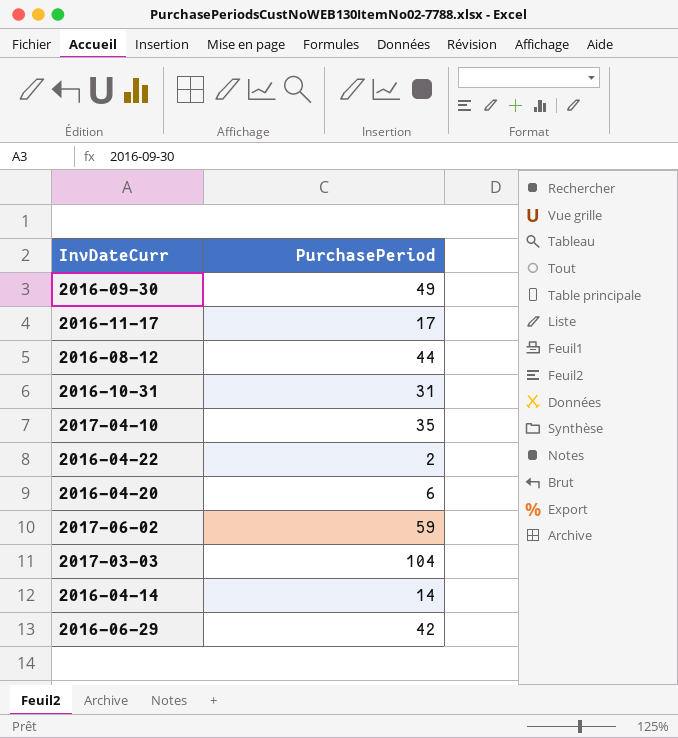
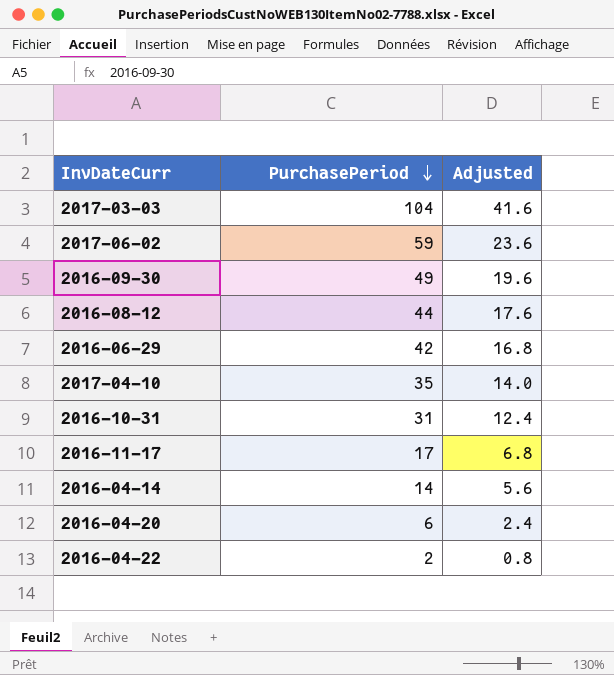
row order: none -> PurchasePeriod descending
column Adjusted | formula: none -> [PurchasePeriod] * 0.4

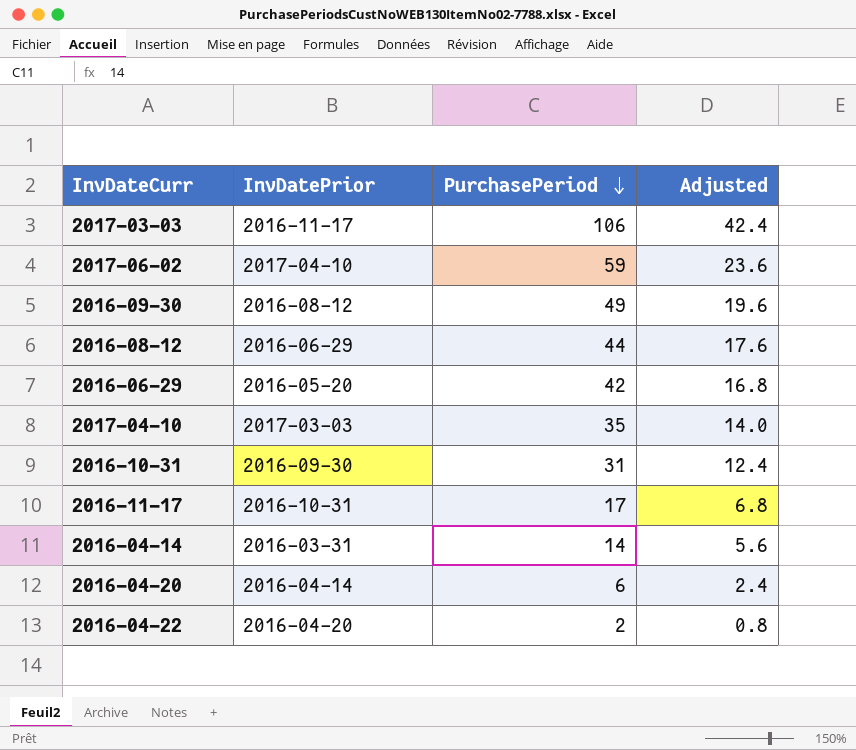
column InvDatePrior | position: none -> 2
2017-03-03 | PurchasePeriod: 104 -> 106
2017-03-03 | Adjusted: 41.6 -> 42.4

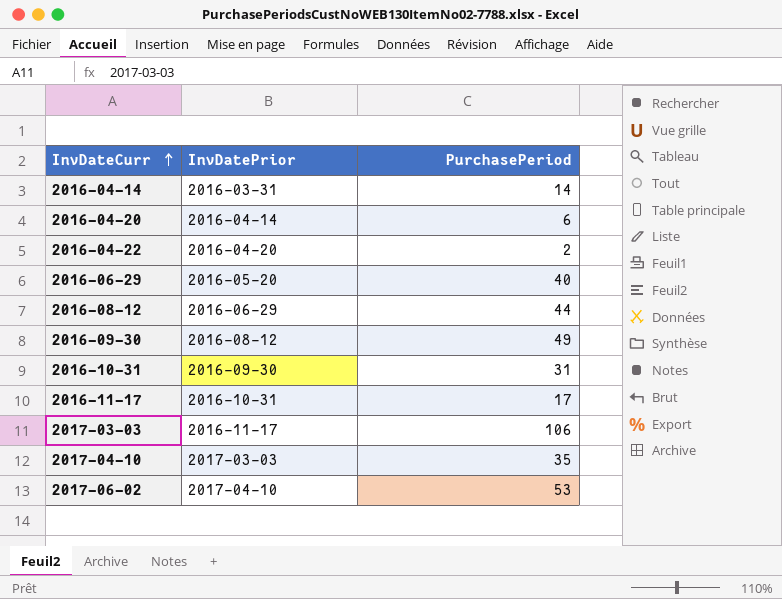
row order: PurchasePeriod descending -> InvDateCurr ascending
column Adjusted | formula: [PurchasePeriod] * 0.4 -> none
2016-06-29 | PurchasePeriod: 42 -> 40
2017-06-02 | PurchasePeriod: 59 -> 53

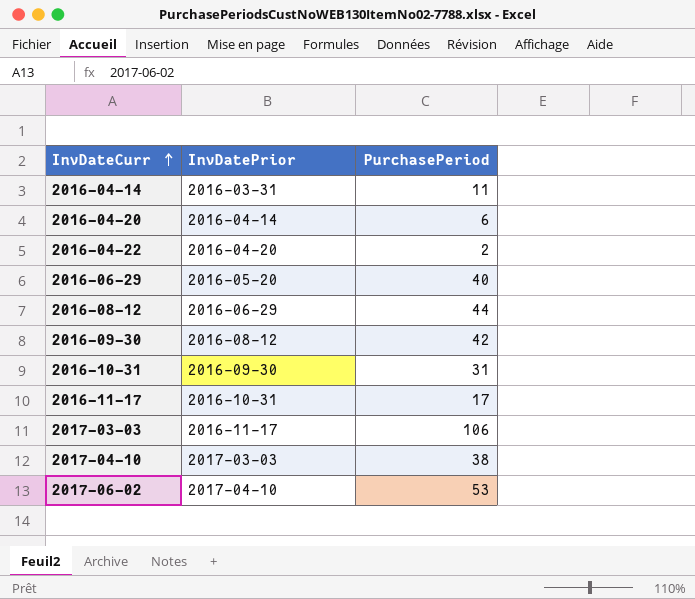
2016-04-14 | PurchasePeriod: 14 -> 11
2016-09-30 | PurchasePeriod: 49 -> 42
2017-04-10 | PurchasePeriod: 35 -> 38

